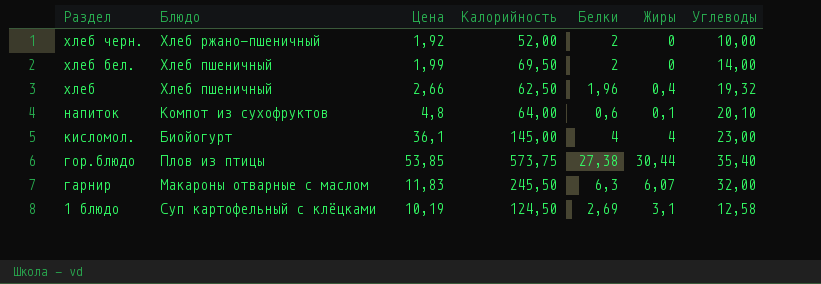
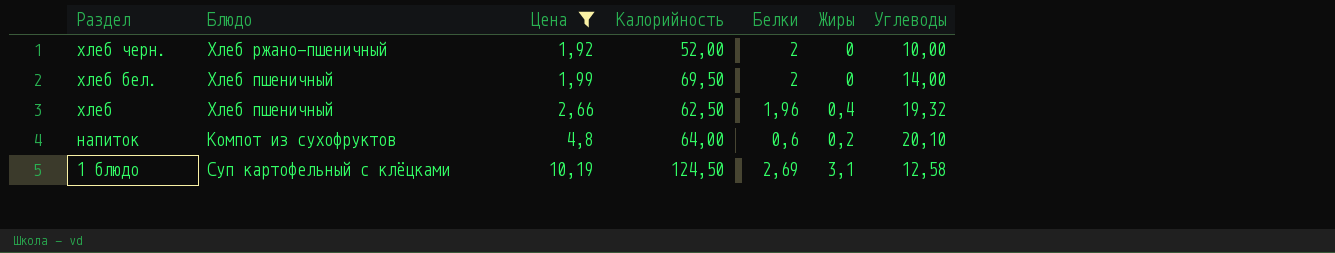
filter: none -> Цена <= 10,19
напиток | Жиры: 0,1 -> 0,2

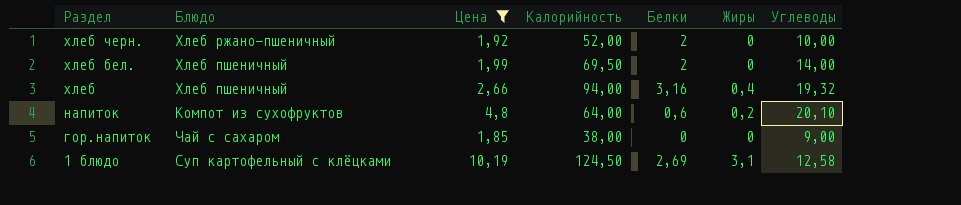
хлеб | Калорийность: 62,50 -> 94,00
хлеб | Белки: 1,96 -> 3,16
row гор.напиток: none -> Чай с сахаром | 1,85 | 38,00 | 0 | 0 | 9,00

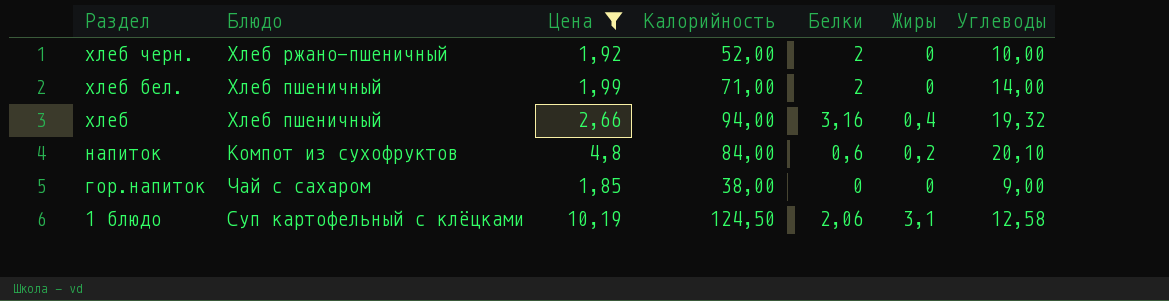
хлеб бел. | Калорийность: 69,50 -> 71,00
напиток | Калорийность: 64,00 -> 84,00
1 блюдо | Белки: 2,69 -> 2,06

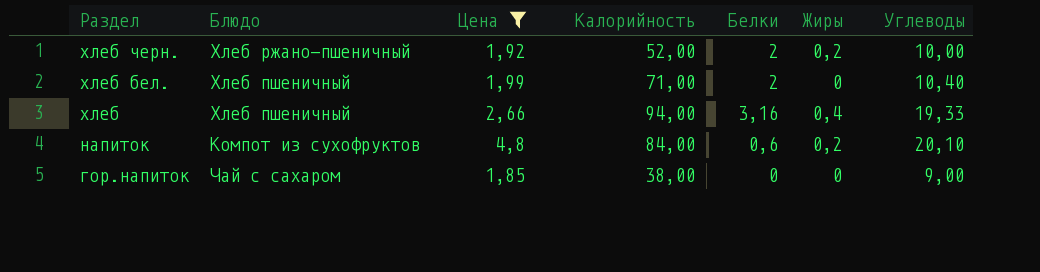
row 1 блюдо: Суп картофельный с клёцками | 10,19 | 124,50 | 2,06 | 3,1 | 12,58 -> none
хлеб черн. | Жиры: 0 -> 0,2
хлеб бел. | Углеводы: 14,00 -> 10,40
хлеб | Углеводы: 19,32 -> 19,33

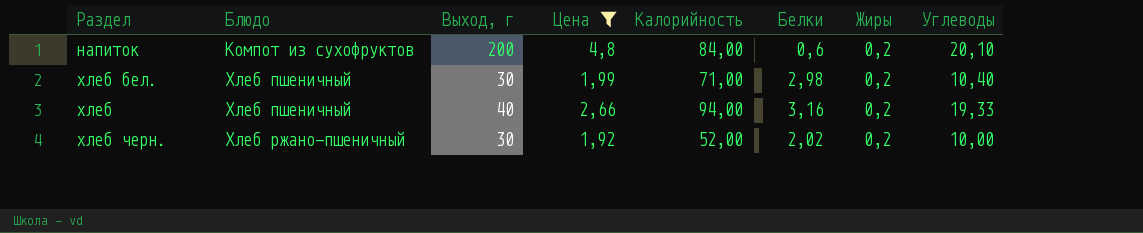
row order: Раздел descending -> Блюдо ascending
column Выход, г | position: none -> 3
row гор.напиток: Чай с сахаром | 1,85 | 38,00 | 0 | 0 | 9,00 -> none
хлеб бел. | Белки: 2 -> 2,98
хлеб бел. | Жиры: 0 -> 0,2
хлеб | Жиры: 0,4 -> 0,2
хлеб черн. | Белки: 2 -> 2,02

